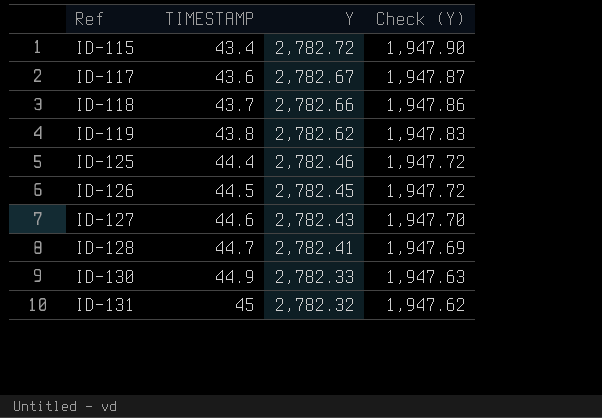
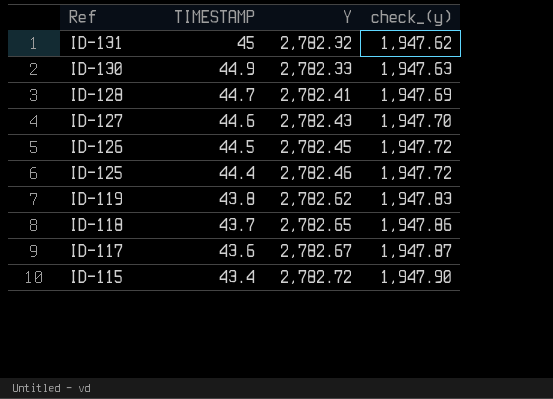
row order: Ref ascending -> Ref descending
column name: Check (Y) -> check_(y)
ID-118 | Y: 2,782.66 -> 2,782.65

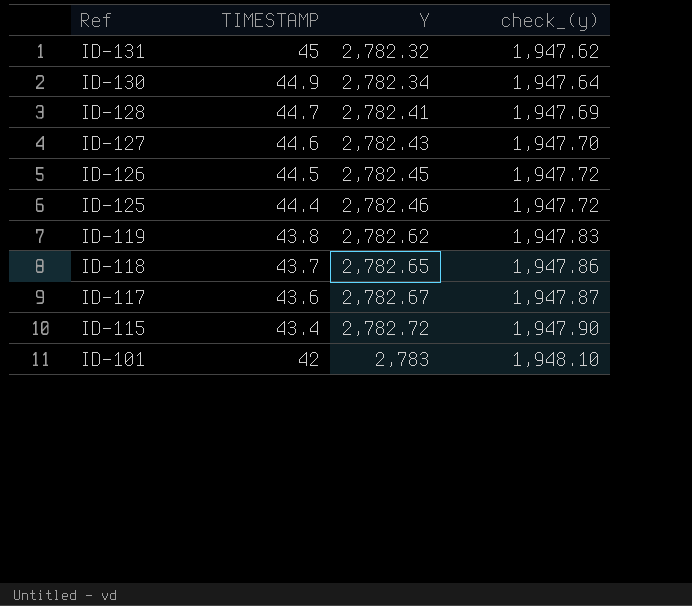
ID-130 | Y: 2,782.33 -> 2,782.34
ID-130 | check_(y): 1,947.63 -> 1,947.64
row ID-101: none -> 42 | 2,783 | 1,948.10

